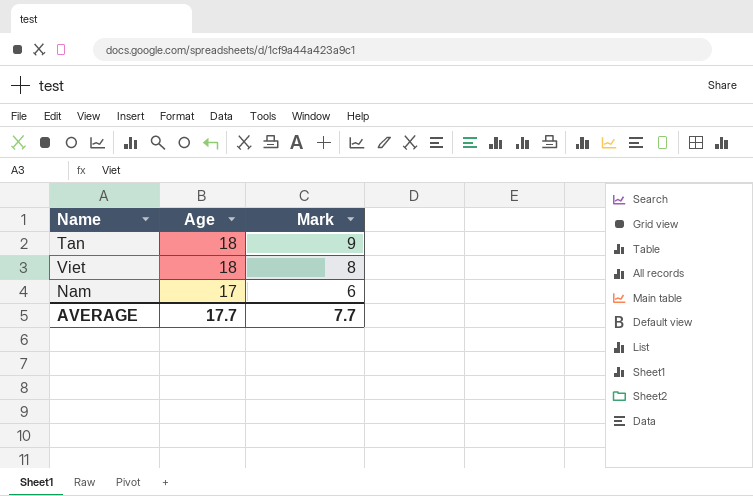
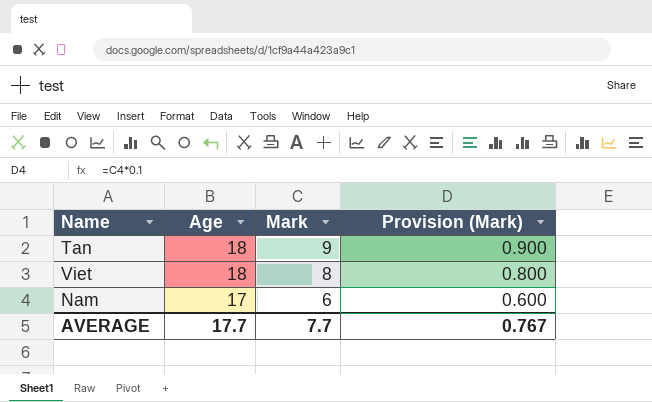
column Provision (Mark) | formula: none -> [Mark] * 0.1

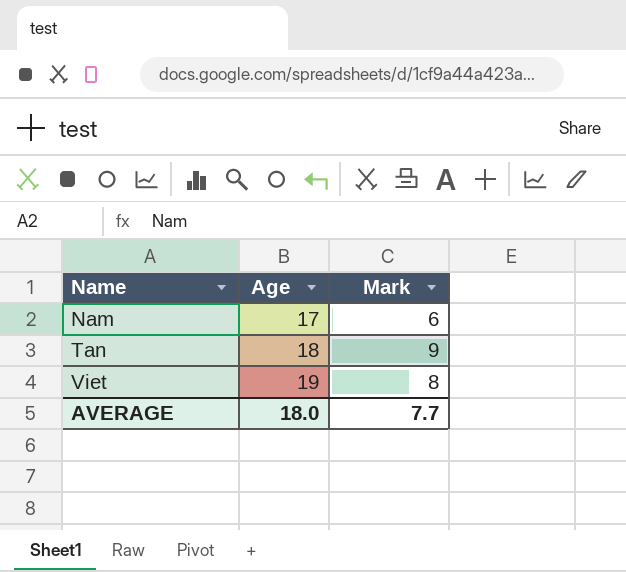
row order: Age descending -> Name ascending
column Provision (Mark) | formula: [Mark] * 0.1 -> none
Viet | Age: 18 -> 19
AVERAGE | Age: 17.7 -> 18.0

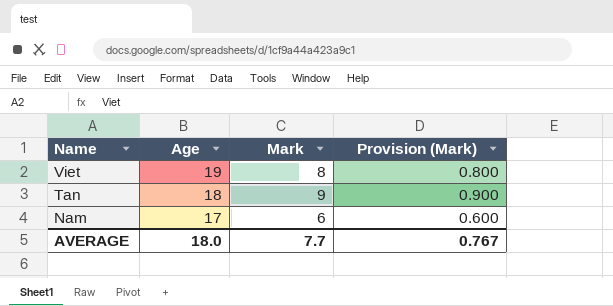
row order: Name ascending -> Name descending
column Provision (Mark) | formula: none -> [Mark] * 0.1

